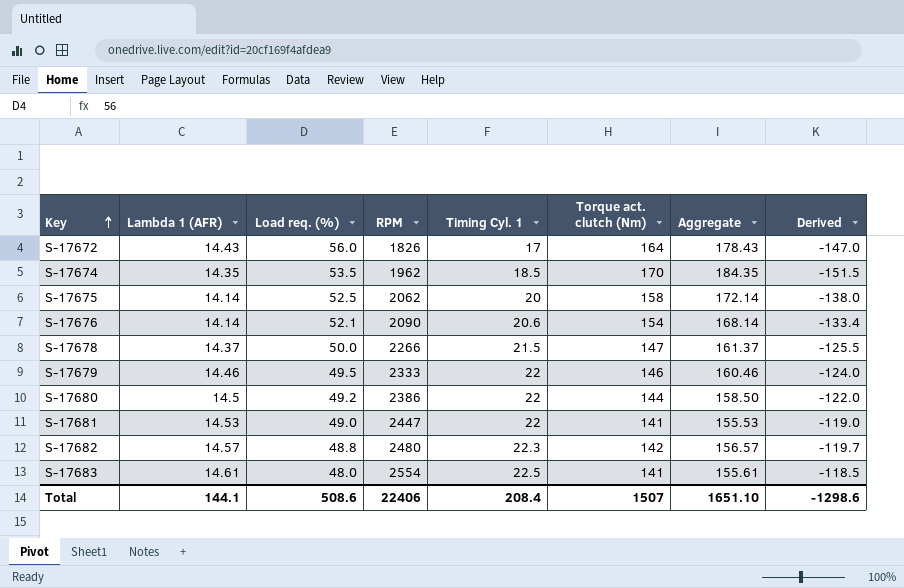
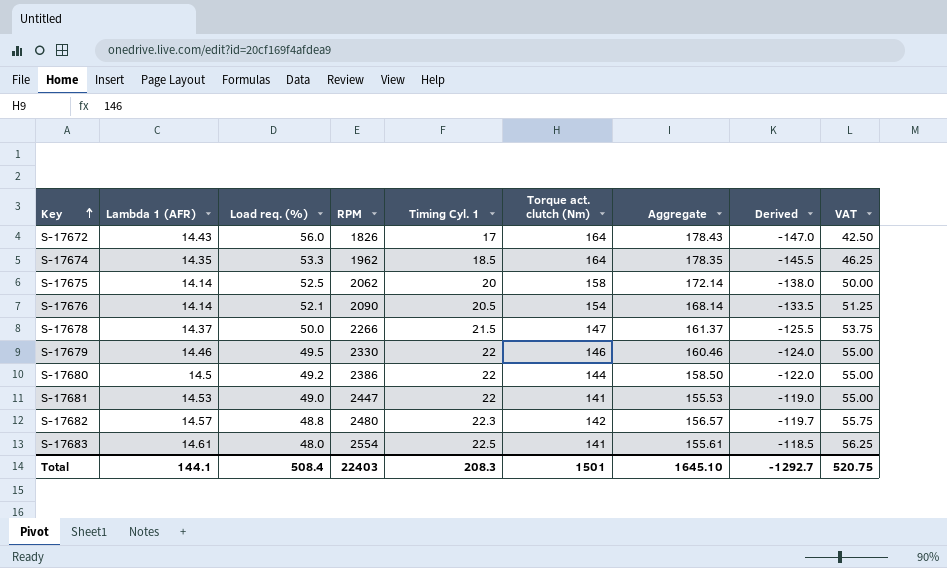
column VAT | formula: none -> [Timing Cyl. 1] * 2.5
S-17674 | Load req. (%): 53.5 -> 53.3
S-17674 | Torque act. clutch (Nm): 170 -> 164
S-17674 | Aggregate: 184.35 -> 178.35
S-17674 | Derived: -151.5 -> -145.5
S-17676 | Timing Cyl. 1: 20.6 -> 20.5
S-17676 | Derived: -133.4 -> -133.5
S-17679 | RPM: 2333 -> 2330
Total | Load req. (%): 508.6 -> 508.4
Total | RPM: 22406 -> 22403
Total | Timing Cyl. 1: 208.4 -> 208.3
Total | Torque act. clutch (Nm): 1507 -> 1501
Total | Aggregate: 1651.10 -> 1645.10
Total | Derived: -1298.6 -> -1292.7

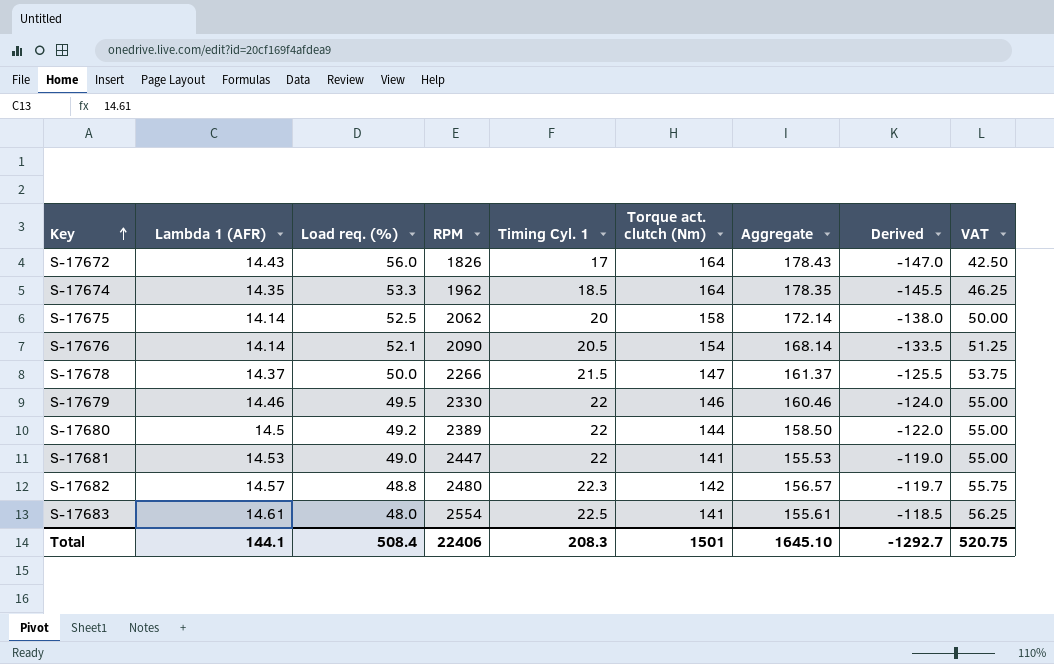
S-17680 | RPM: 2386 -> 2389
Total | RPM: 22403 -> 22406

